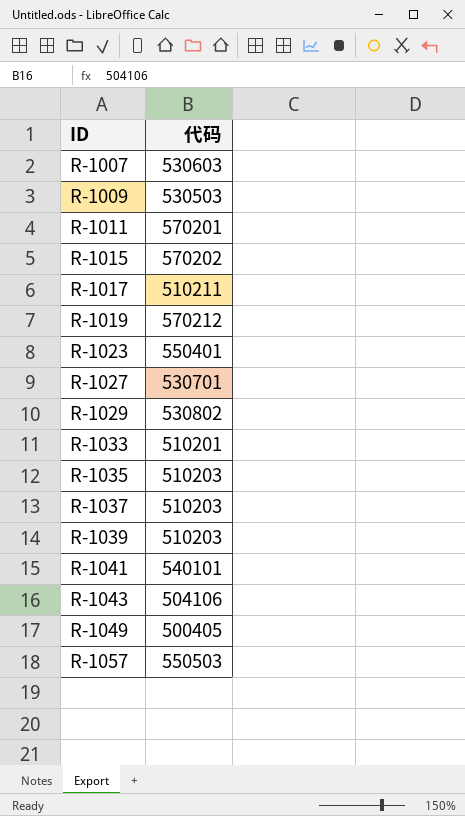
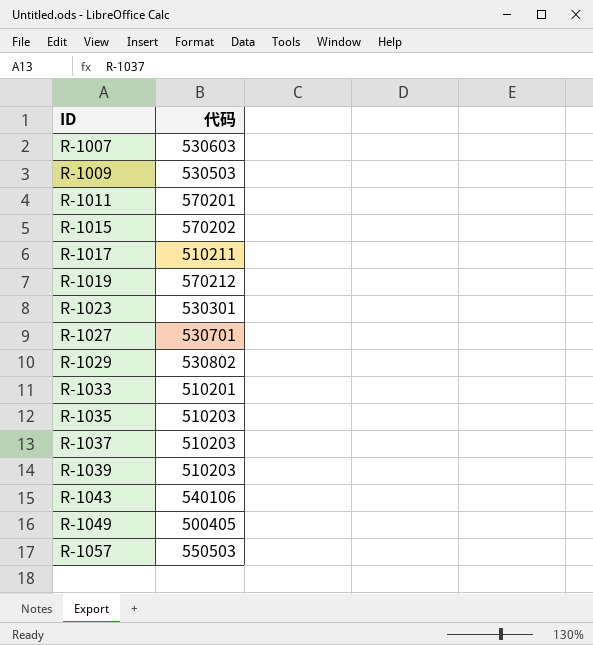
row R-1041: 540101 -> none
R-1023 | 代码: 550401 -> 530301
R-1043 | 代码: 504106 -> 540106

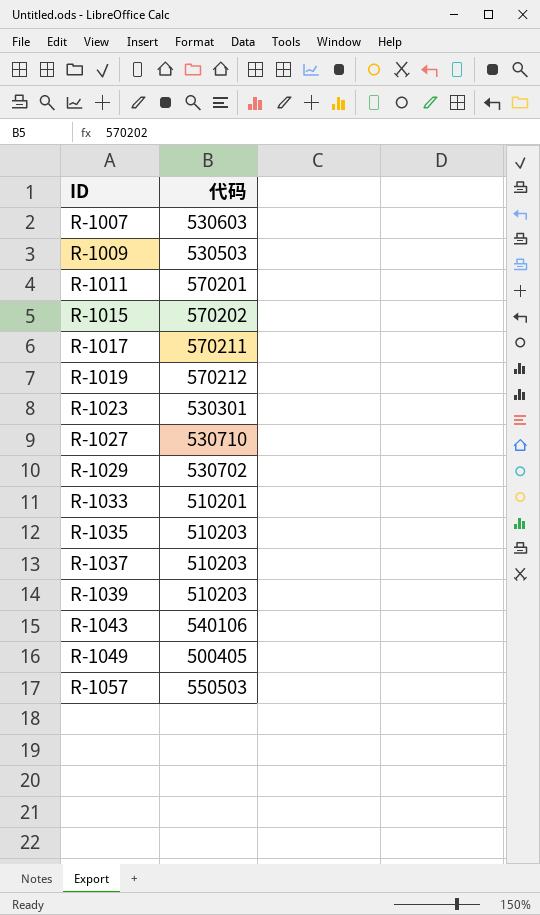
R-1017 | 代码: 510211 -> 570211
R-1027 | 代码: 530701 -> 530710
R-1029 | 代码: 530802 -> 530702

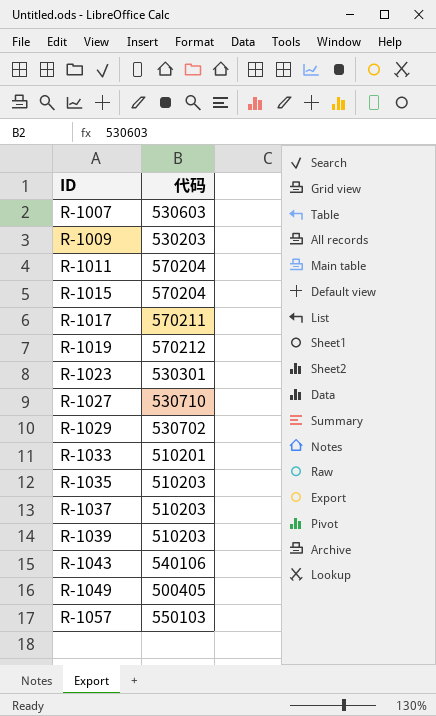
R-1009 | 代码: 530503 -> 530203
R-1011 | 代码: 570201 -> 570204
R-1015 | 代码: 570202 -> 570204
R-1057 | 代码: 550503 -> 550103

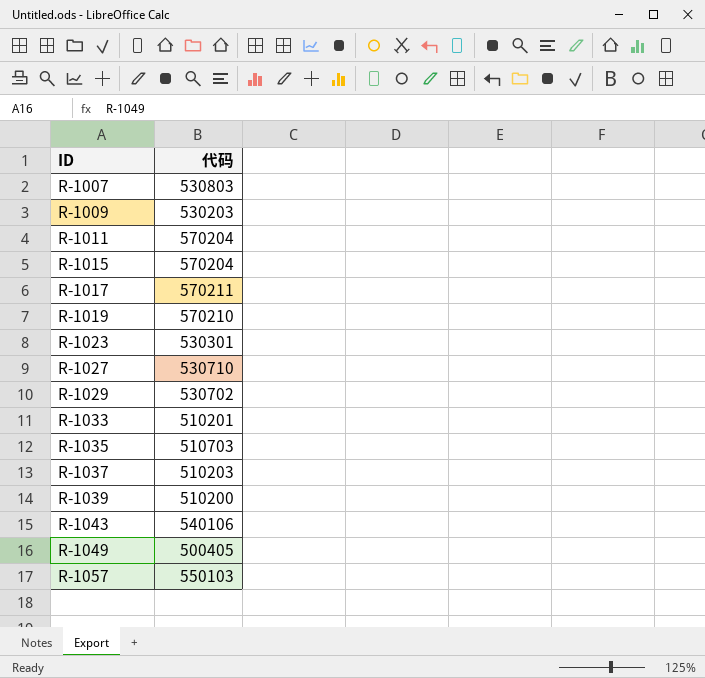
R-1007 | 代码: 530603 -> 530803
R-1019 | 代码: 570212 -> 570210
R-1035 | 代码: 510203 -> 510703
R-1039 | 代码: 510203 -> 510200

